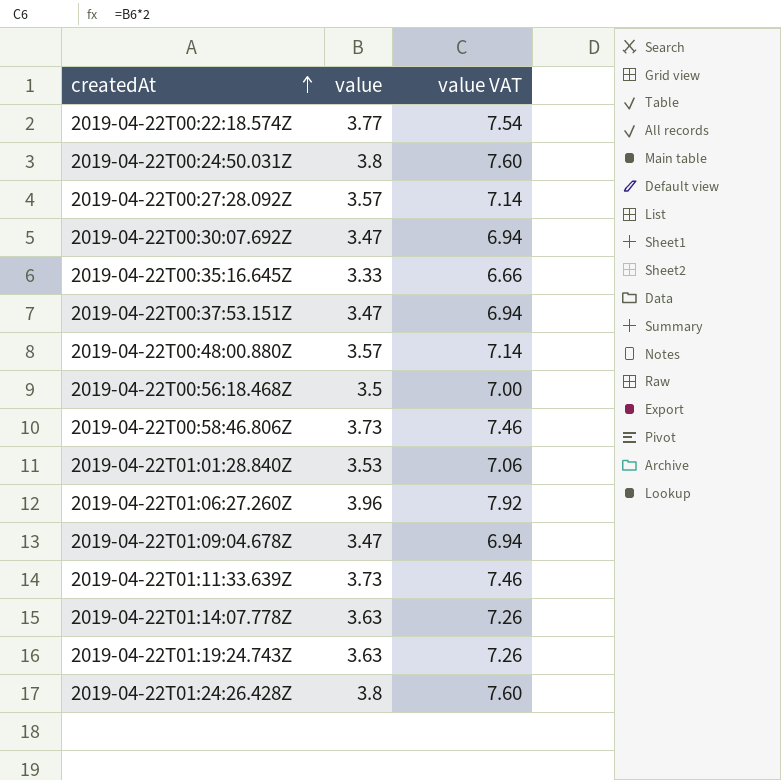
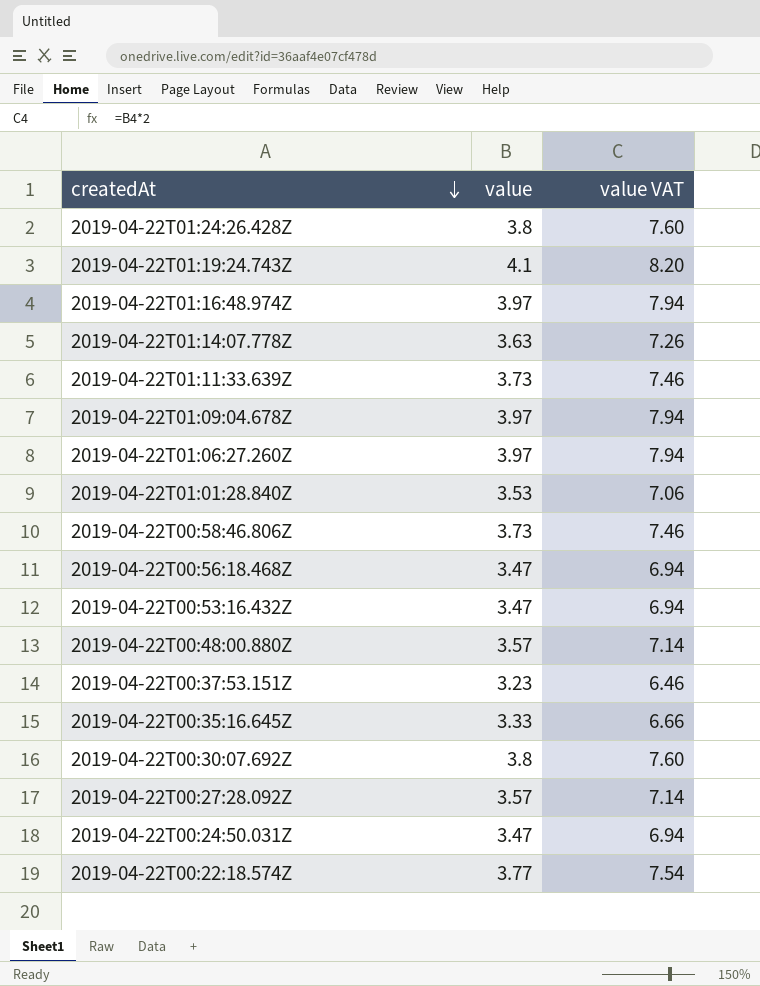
row order: createdAt ascending -> createdAt descending
2019-04-22T01:19:24.743Z | value: 3.63 -> 4.1
2019-04-22T01:19:24.743Z | value VAT: 7.26 -> 8.20
row 2019-04-22T01:16:48.974Z: none -> 3.97 | 7.94
2019-04-22T01:09:04.678Z | value: 3.47 -> 3.97
2019-04-22T01:09:04.678Z | value VAT: 6.94 -> 7.94
2019-04-22T01:06:27.260Z | value: 3.96 -> 3.97
2019-04-22T01:06:27.260Z | value VAT: 7.92 -> 7.94
2019-04-22T00:56:18.468Z | value: 3.5 -> 3.47
2019-04-22T00:56:18.468Z | value VAT: 7.00 -> 6.94
row 2019-04-22T00:53:16.432Z: none -> 3.47 | 6.94
2019-04-22T00:37:53.151Z | value: 3.47 -> 3.23
2019-04-22T00:37:53.151Z | value VAT: 6.94 -> 6.46
2019-04-22T00:30:07.692Z | value: 3.47 -> 3.8
2019-04-22T00:30:07.692Z | value VAT: 6.94 -> 7.60
2019-04-22T00:24:50.031Z | value: 3.8 -> 3.47
2019-04-22T00:24:50.031Z | value VAT: 7.60 -> 6.94

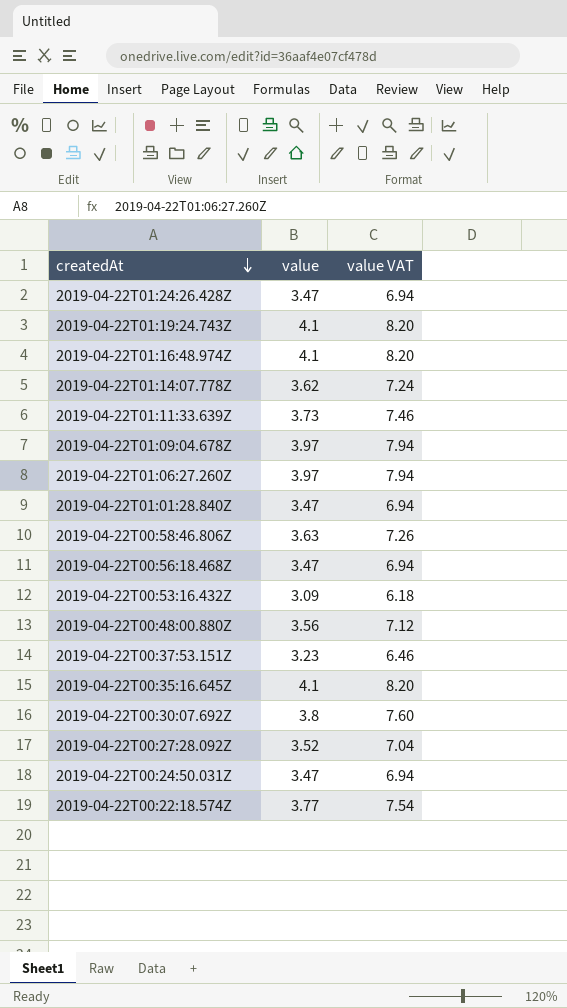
2019-04-22T01:24:26.428Z | value: 3.8 -> 3.47
2019-04-22T01:24:26.428Z | value VAT: 7.60 -> 6.94
2019-04-22T01:16:48.974Z | value: 3.97 -> 4.1
2019-04-22T01:16:48.974Z | value VAT: 7.94 -> 8.20
2019-04-22T01:14:07.778Z | value: 3.63 -> 3.62
2019-04-22T01:14:07.778Z | value VAT: 7.26 -> 7.24
2019-04-22T01:01:28.840Z | value: 3.53 -> 3.47
2019-04-22T01:01:28.840Z | value VAT: 7.06 -> 6.94
2019-04-22T00:58:46.806Z | value: 3.73 -> 3.63
2019-04-22T00:58:46.806Z | value VAT: 7.46 -> 7.26
2019-04-22T00:53:16.432Z | value: 3.47 -> 3.09
2019-04-22T00:53:16.432Z | value VAT: 6.94 -> 6.18
2019-04-22T00:48:00.880Z | value: 3.57 -> 3.56
2019-04-22T00:48:00.880Z | value VAT: 7.14 -> 7.12
2019-04-22T00:35:16.645Z | value: 3.33 -> 4.1
2019-04-22T00:35:16.645Z | value VAT: 6.66 -> 8.20
2019-04-22T00:27:28.092Z | value: 3.57 -> 3.52
2019-04-22T00:27:28.092Z | value VAT: 7.14 -> 7.04

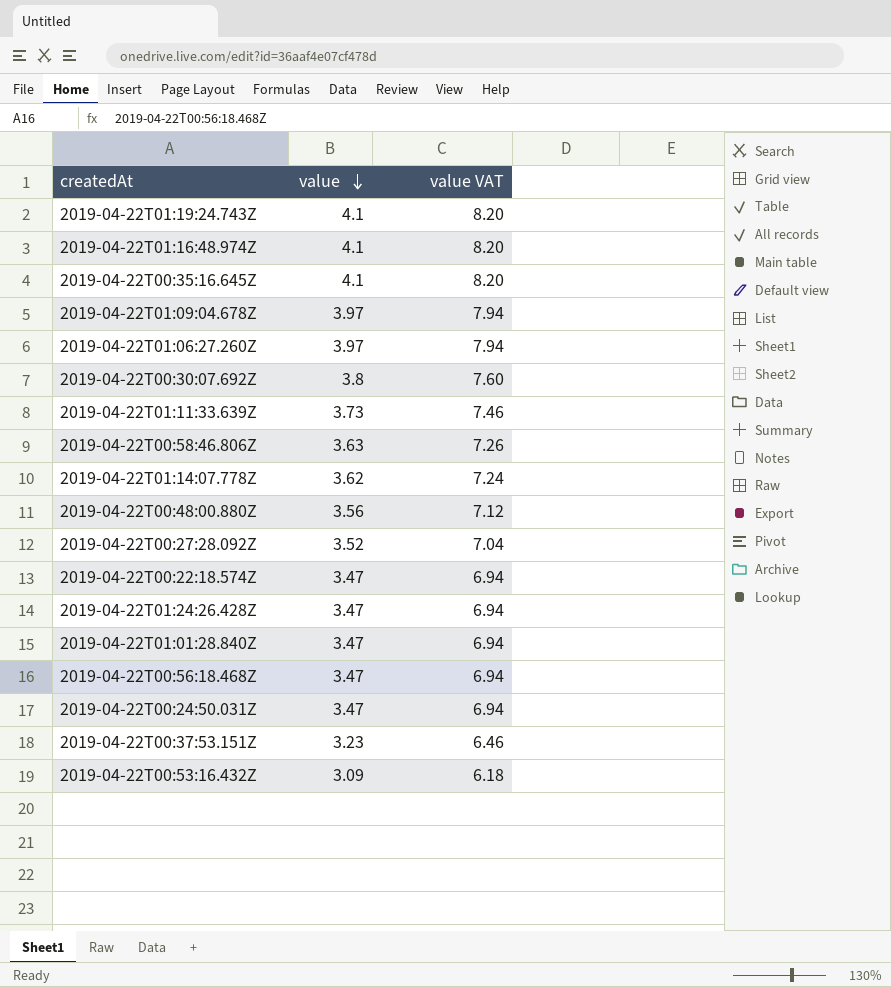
row order: createdAt descending -> value descending
2019-04-22T00:22:18.574Z | value: 3.77 -> 3.47
2019-04-22T00:22:18.574Z | value VAT: 7.54 -> 6.94

